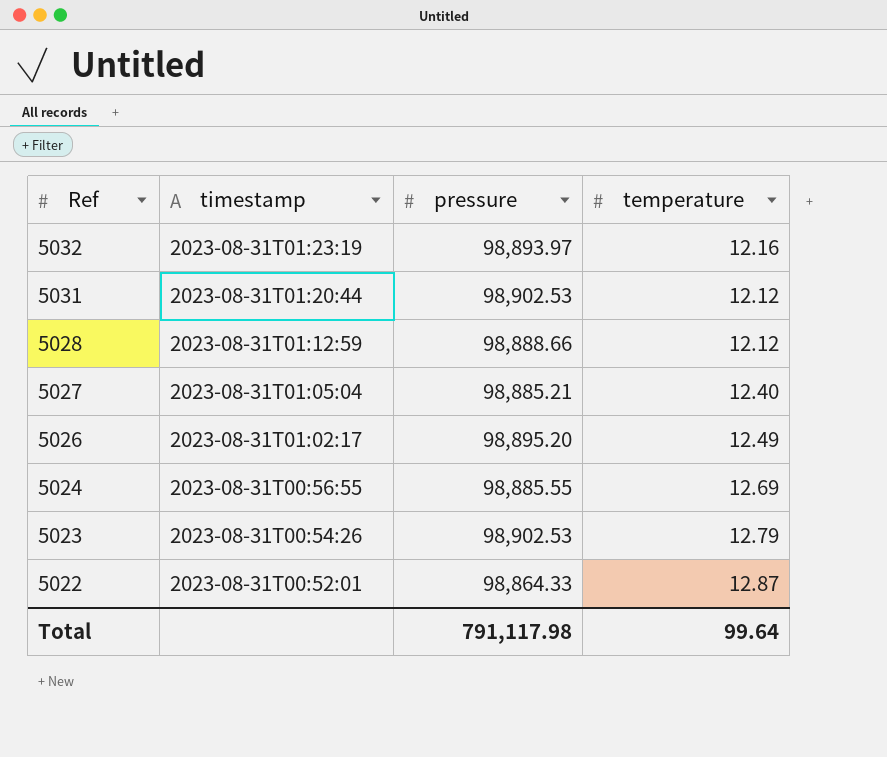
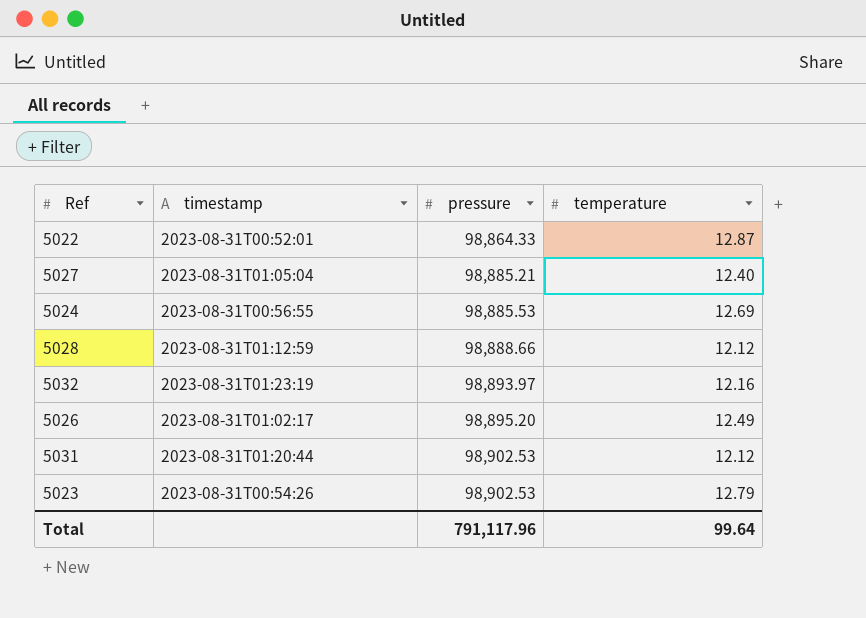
row order: Ref descending -> pressure ascending
5024 | pressure: 98,885.55 -> 98,885.53
Total | pressure: 791,117.98 -> 791,117.96

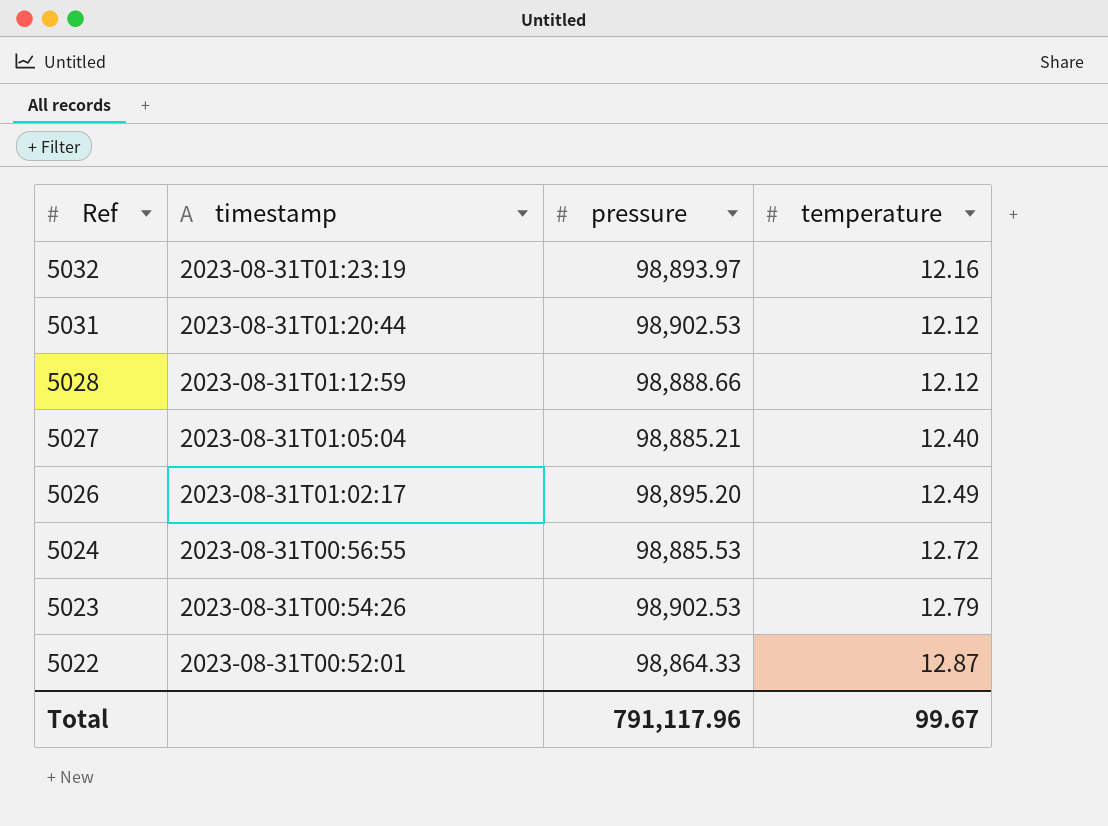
row order: pressure ascending -> Ref descending
5024 | temperature: 12.69 -> 12.72
Total | temperature: 99.64 -> 99.67

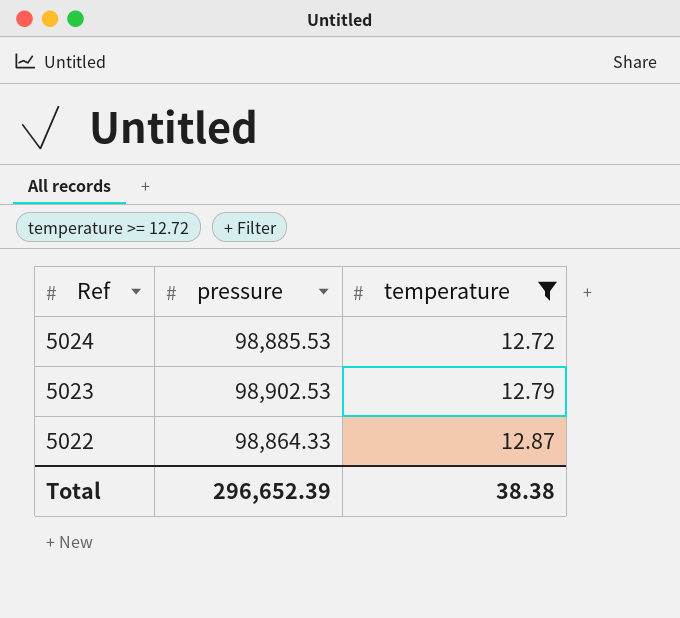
filter: none -> temperature >= 12.72
column timestamp | position: 2 -> none
Total | pressure: 791,117.96 -> 296,652.39
Total | temperature: 99.67 -> 38.38

